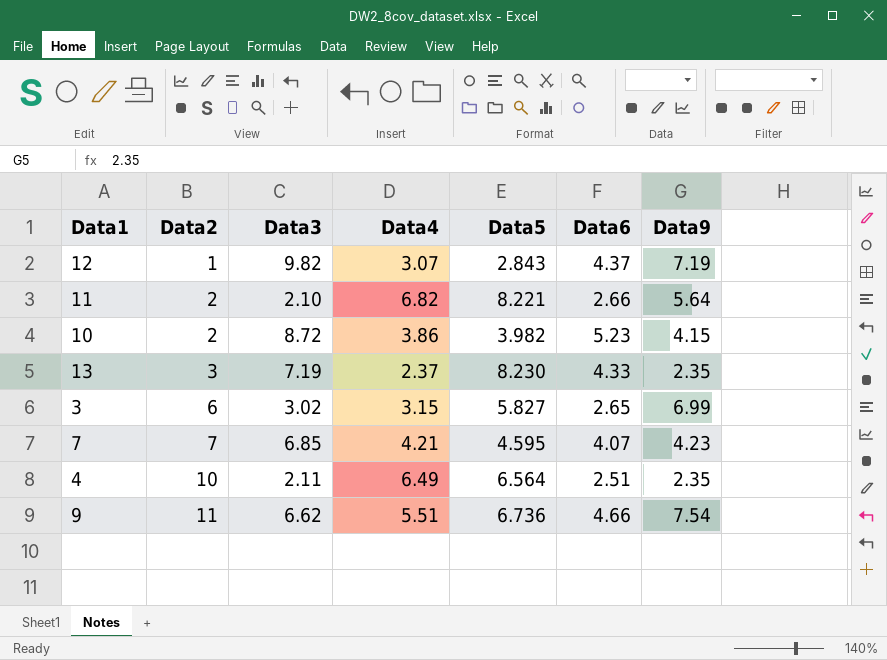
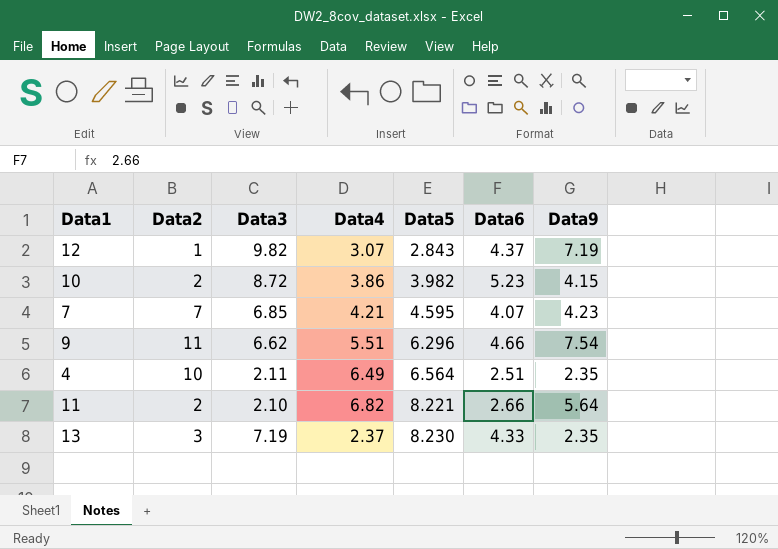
row order: Data2 ascending -> Data5 ascending
row 3: 6 | 3.02 | 3.15 | 5.827 | 2.65 | 6.99 -> none
9 | Data5: 6.736 -> 6.296

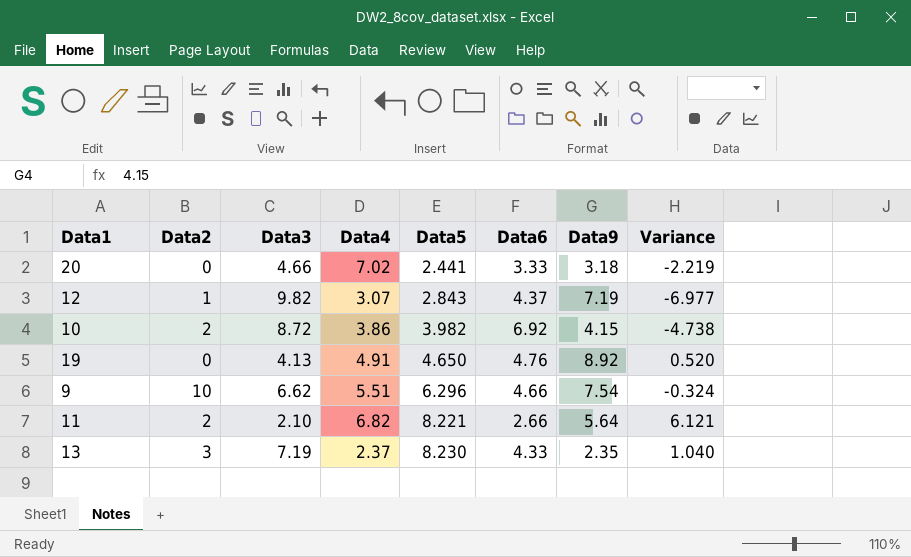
column Variance | formula: none -> [Data5] - [Data3]
row 7: 7 | 6.85 | 4.21 | 4.595 | 4.07 | 4.23 -> none
row 4: 10 | 2.11 | 6.49 | 6.564 | 2.51 | 2.35 -> none
row 20: none -> 0 | 4.66 | 7.02 | 2.441 | 3.33 | 3.18 | -2.219
10 | Data6: 5.23 -> 6.92
row 19: none -> 0 | 4.13 | 4.91 | 4.650 | 4.76 | 8.92 | 0.520
9 | Data2: 11 -> 10

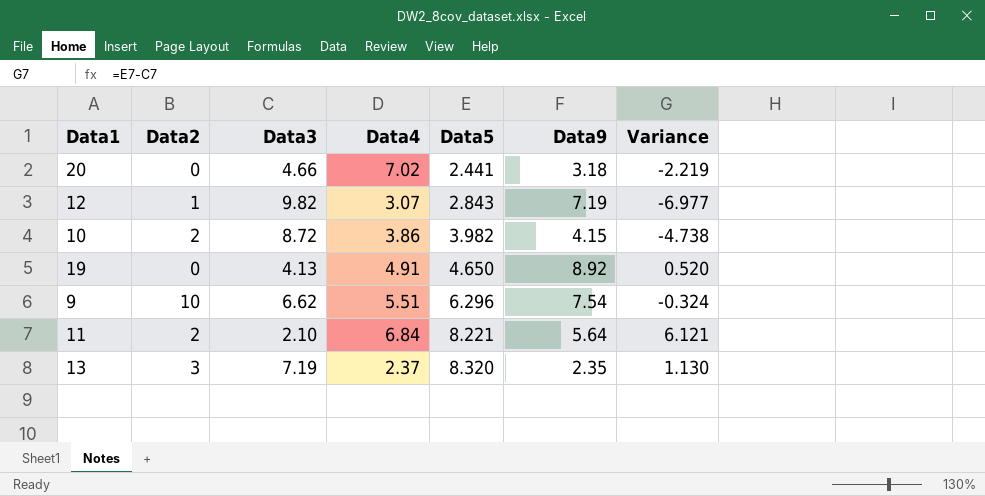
column Data6 | position: 6 -> none
11 | Data4: 6.82 -> 6.84
13 | Data5: 8.230 -> 8.320
13 | Variance: 1.040 -> 1.130

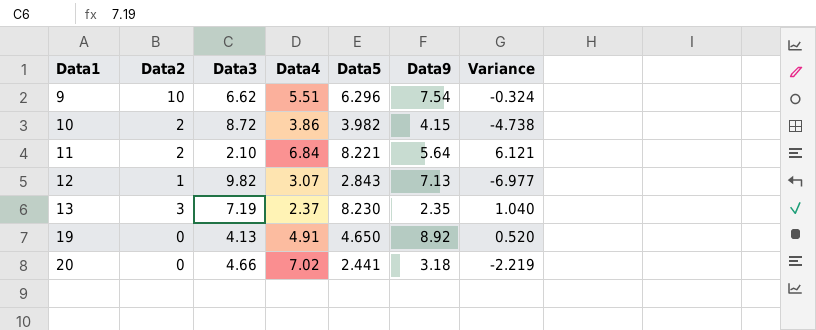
row order: Data5 ascending -> Data1 ascending
12 | Data9: 7.19 -> 7.13
13 | Data5: 8.320 -> 8.230
13 | Variance: 1.130 -> 1.040

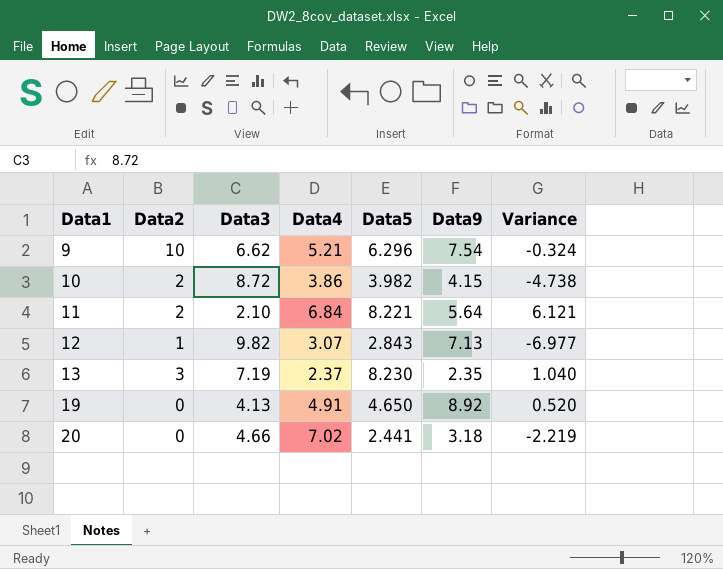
9 | Data4: 5.51 -> 5.21

